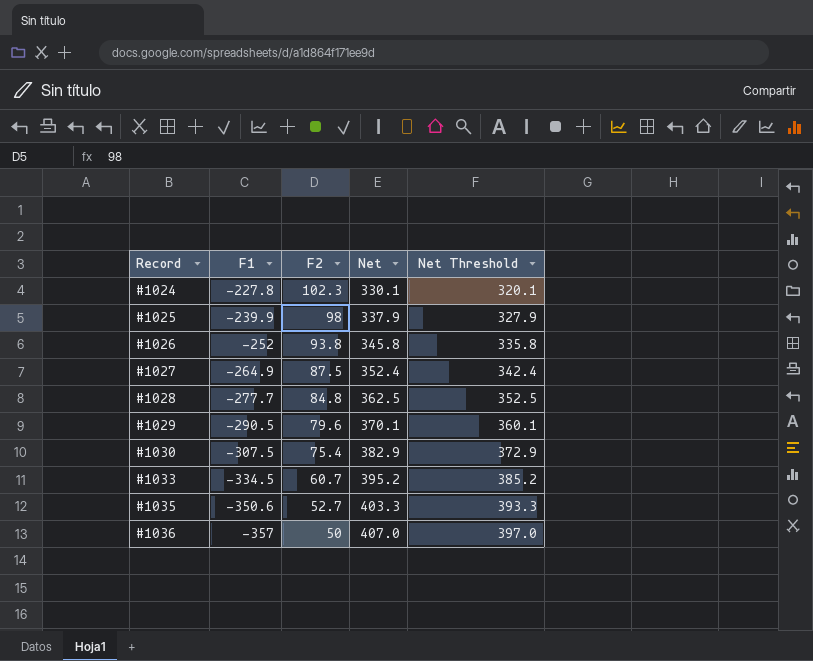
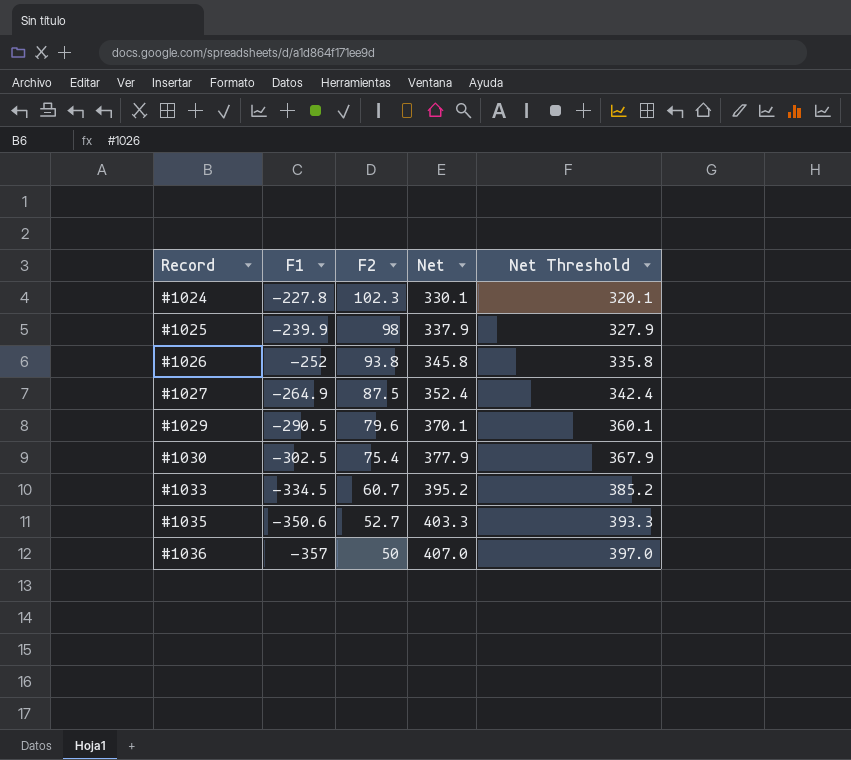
row #1028: -277.7 | 84.8 | 362.5 | 352.5 -> none
#1030 | F1: -307.5 -> -302.5
#1030 | Net: 382.9 -> 377.9
#1030 | Net Threshold: 372.9 -> 367.9

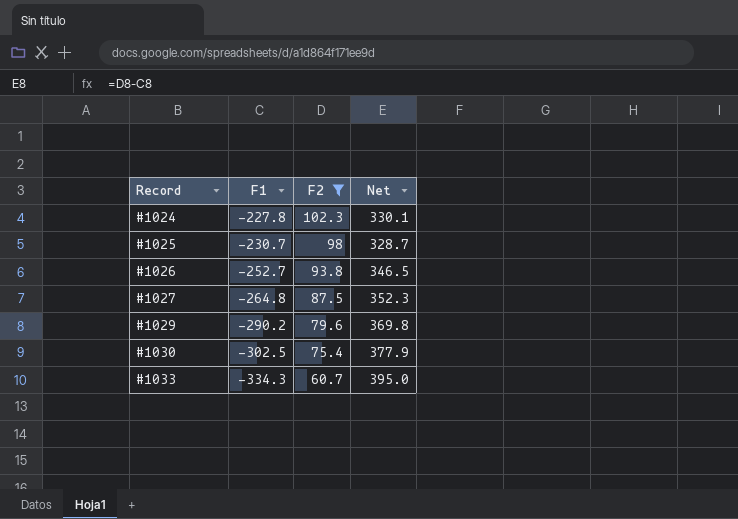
filter: none -> F2 >= 60.7
column Net Threshold | formula: [Net] - 10 -> none
#1025 | F1: -239.9 -> -230.7
#1025 | Net: 337.9 -> 328.7
#1026 | F1: -252 -> -252.7
#1026 | Net: 345.8 -> 346.5
#1027 | F1: -264.9 -> -264.8
#1027 | Net: 352.4 -> 352.3
#1029 | F1: -290.5 -> -290.2
#1029 | Net: 370.1 -> 369.8
#1033 | F1: -334.5 -> -334.3
#1033 | Net: 395.2 -> 395.0

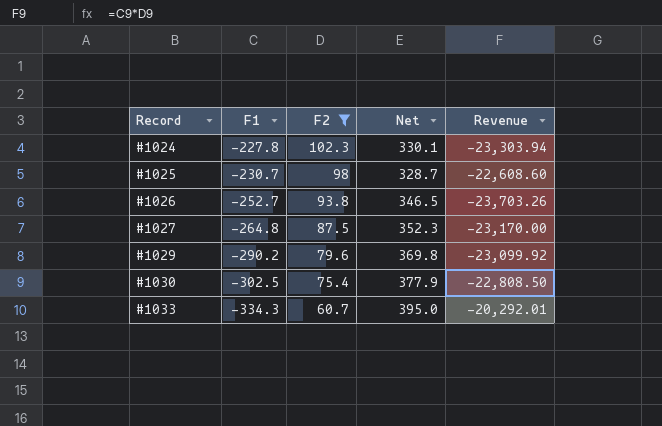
column Revenue | formula: none -> [F1] * [F2]

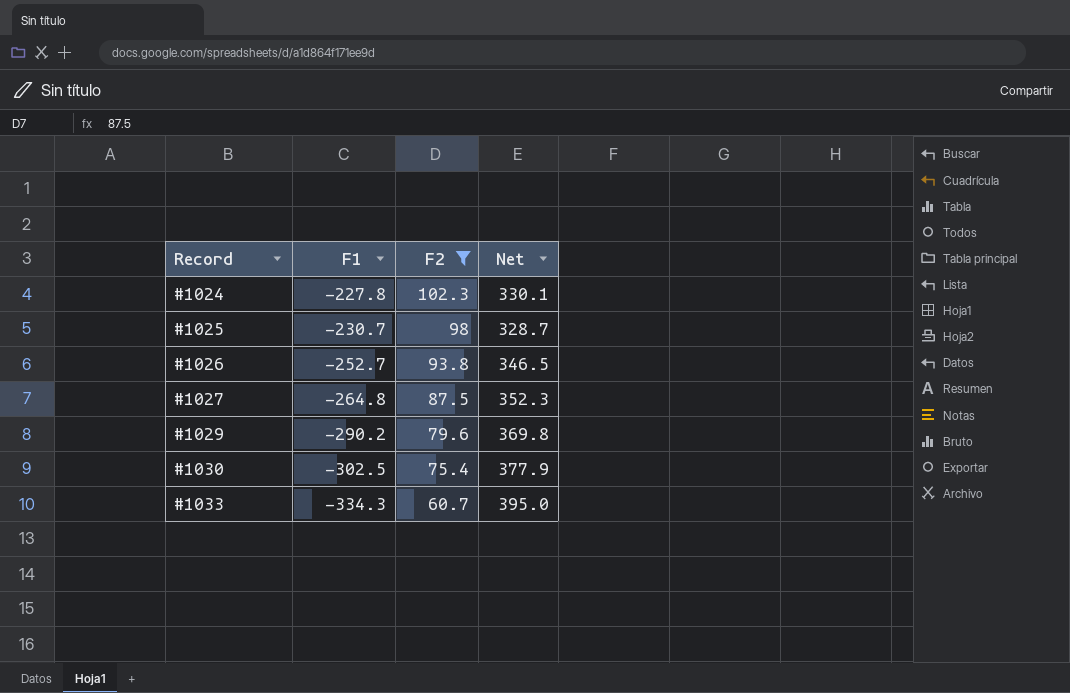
column Revenue | formula: [F1] * [F2] -> none

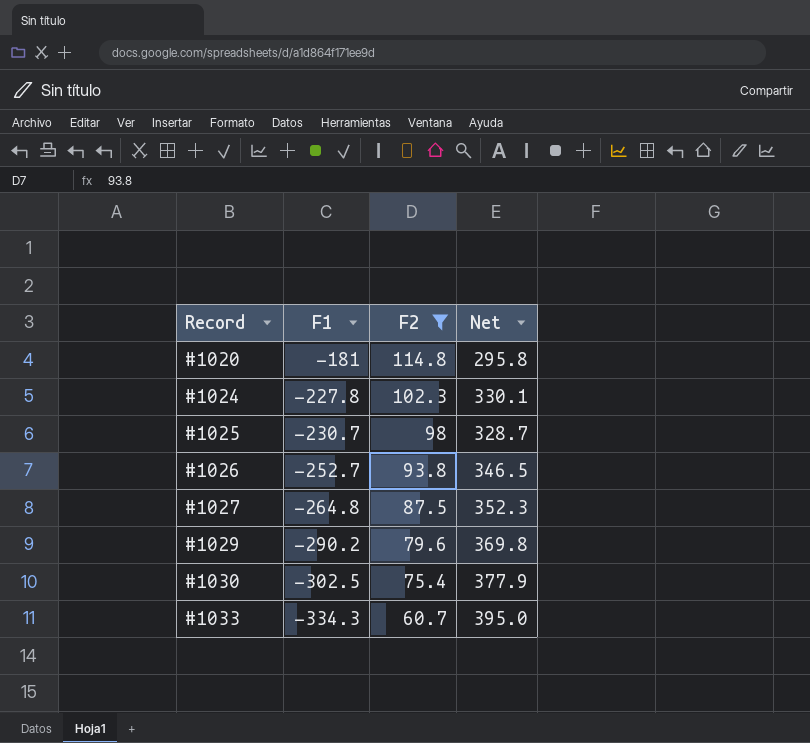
row #1020: none -> -181 | 114.8 | 295.8

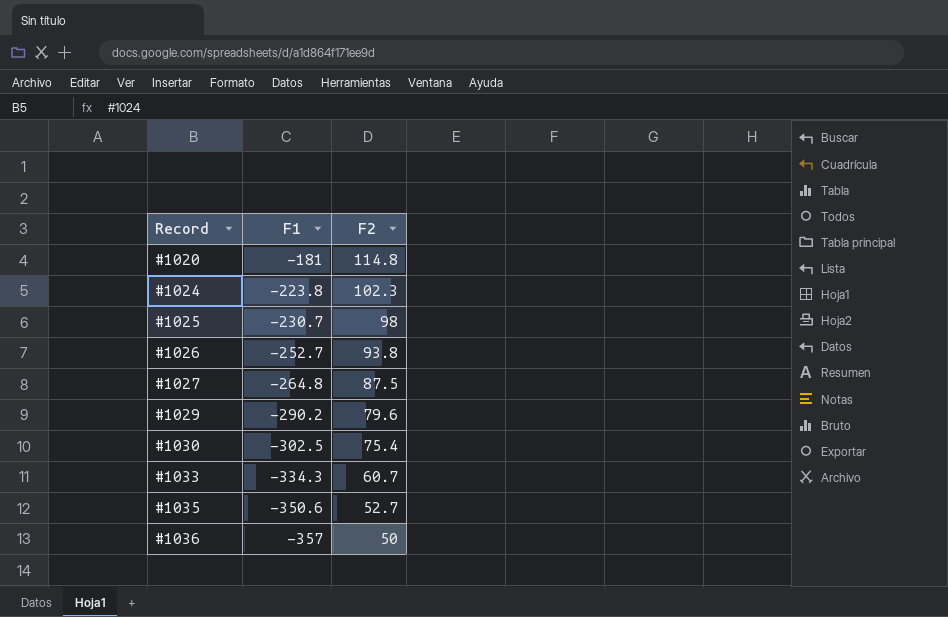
filter: F2 >= 60.7 -> none
column Net | formula: [F2] - [F1] -> none
#1024 | F1: -227.8 -> -223.8

